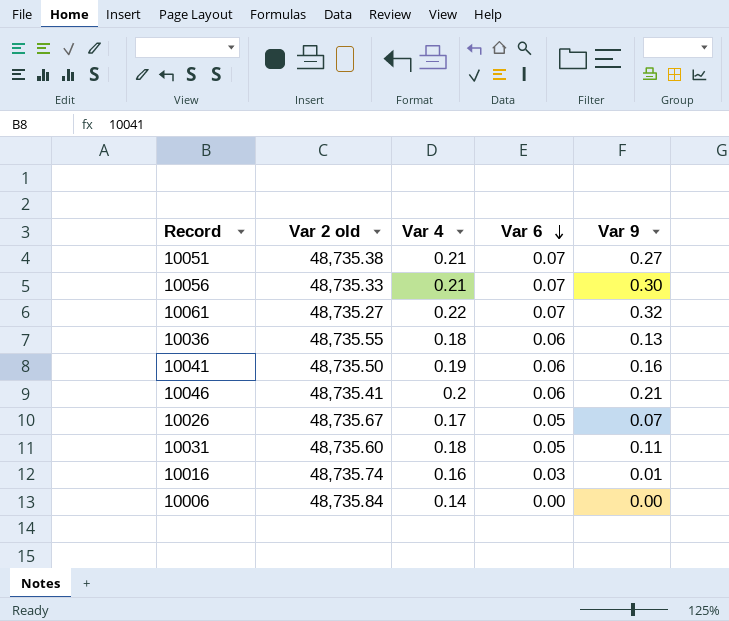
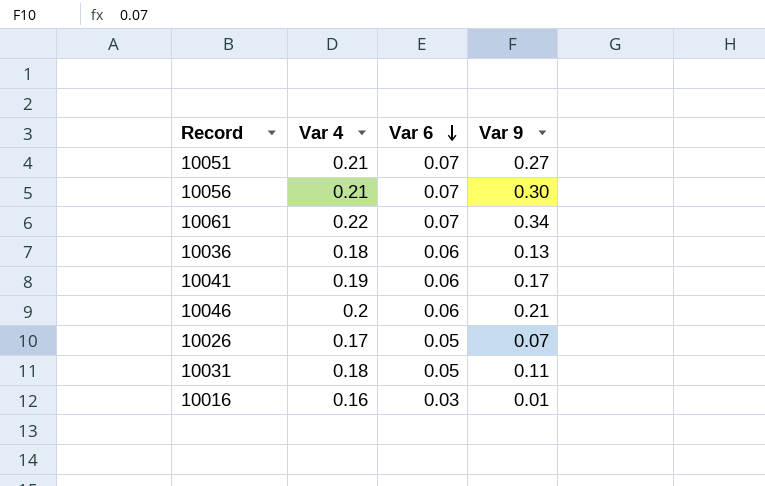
column Var 2 old | position: 2 -> none
row 10006: 48,735.84 | 0.14 | 0.00 | 0.00 -> none
10061 | Var 9: 0.32 -> 0.34
10041 | Var 9: 0.16 -> 0.17

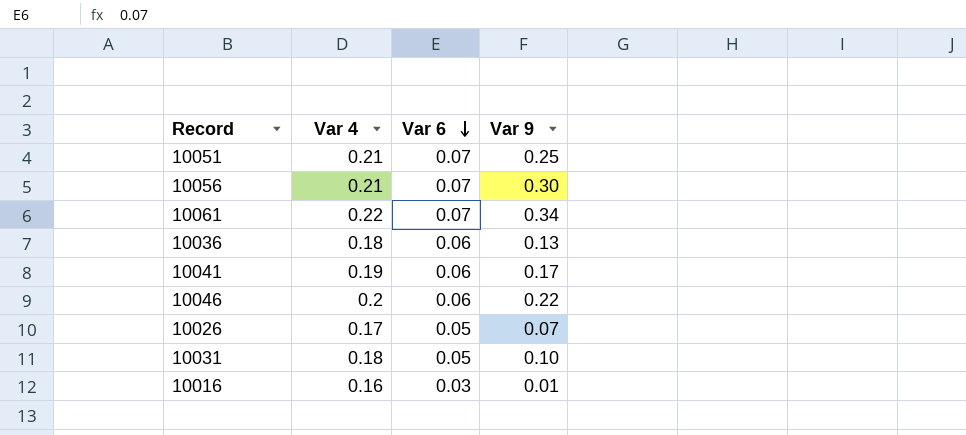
10051 | Var 9: 0.27 -> 0.25
10046 | Var 9: 0.21 -> 0.22
10031 | Var 9: 0.11 -> 0.10

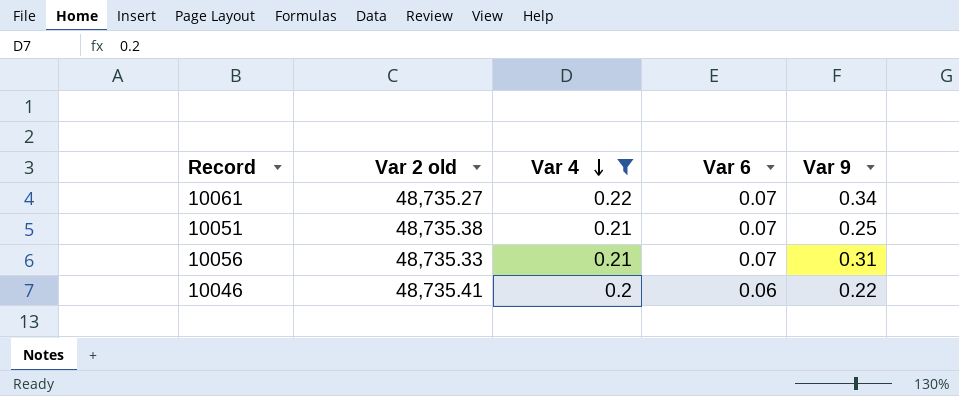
filter: none -> Var 4 >= 0.2
row order: Var 6 descending -> Var 4 descending
column Var 2 old | position: none -> 2
10056 | Var 9: 0.30 -> 0.31

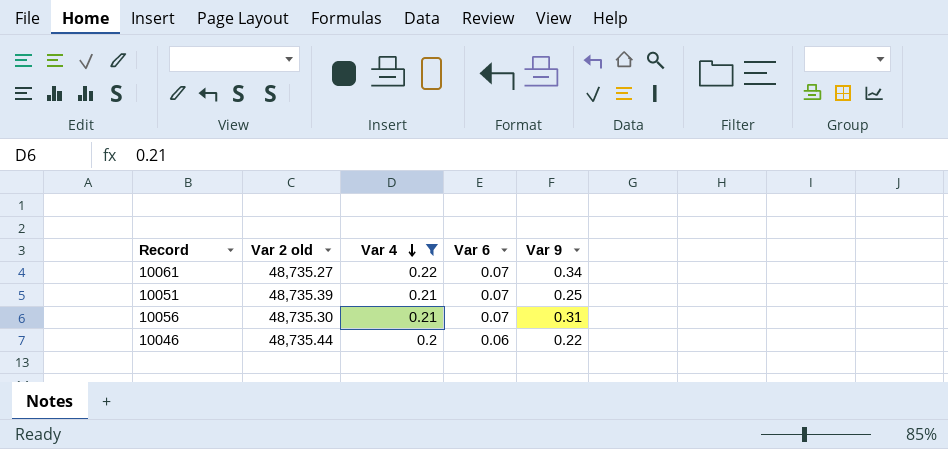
10051 | Var 2 old: 48,735.38 -> 48,735.39
10056 | Var 2 old: 48,735.33 -> 48,735.30
10046 | Var 2 old: 48,735.41 -> 48,735.44

